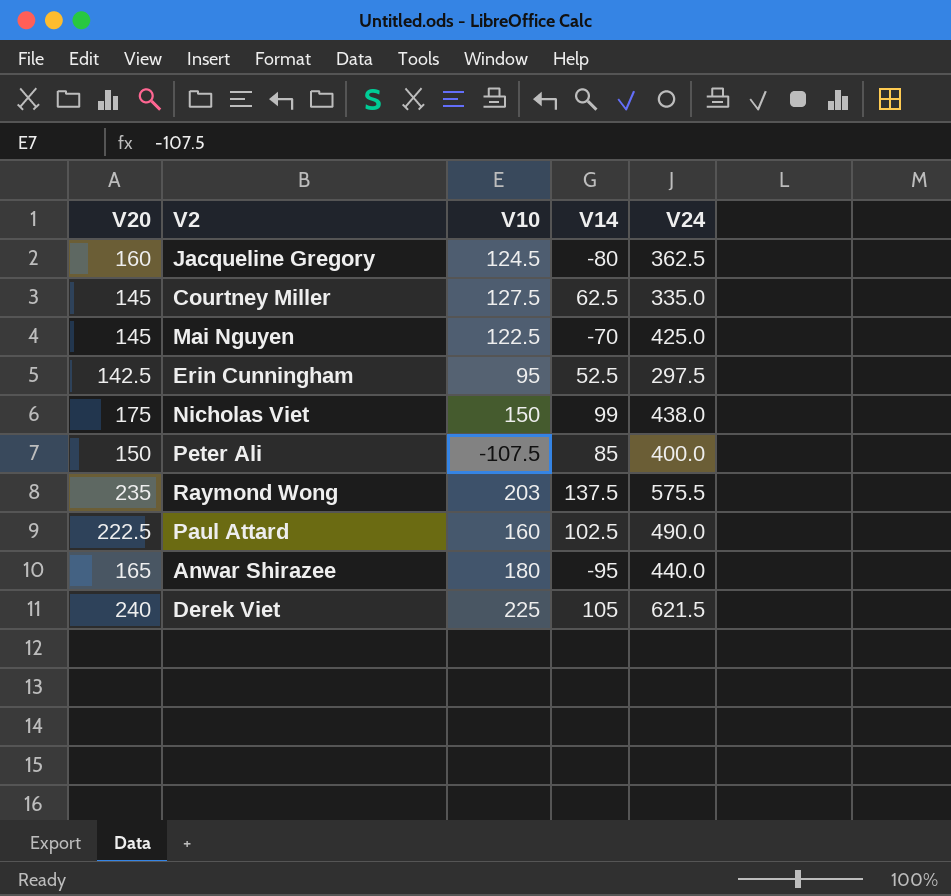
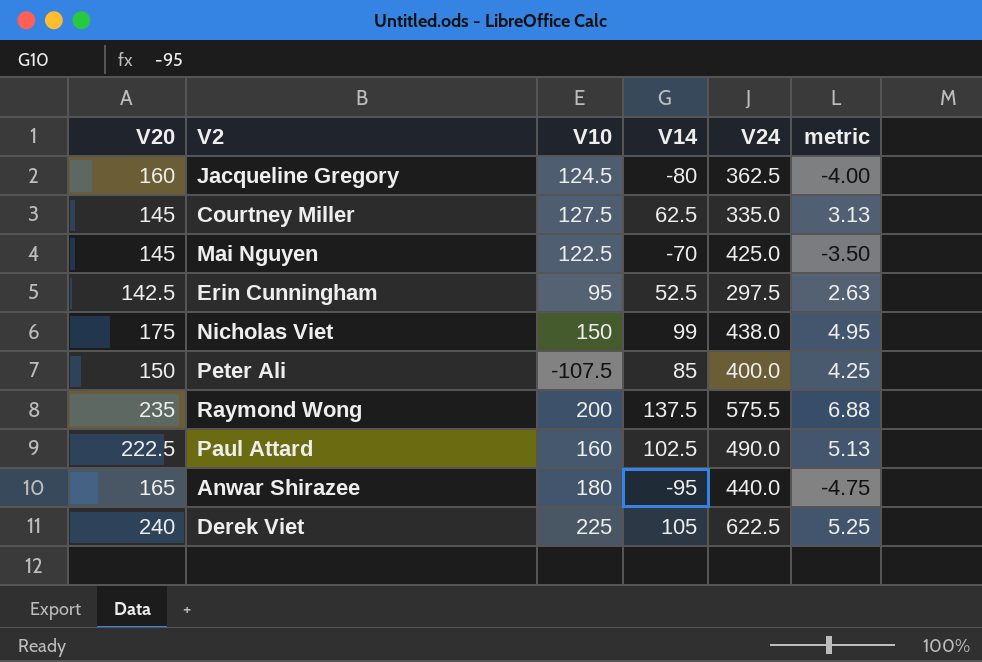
column metric | formula: none -> [V14] * 0.05
Raymond Wong | V10: 203 -> 200
Derek Viet | V24: 621.5 -> 622.5

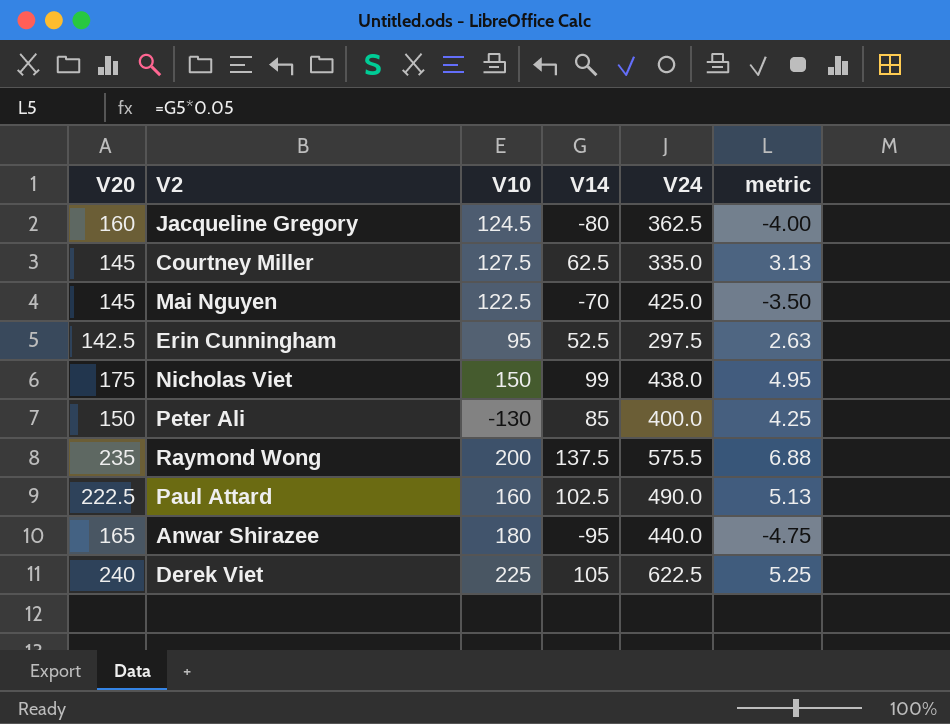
Peter Ali | V10: -107.5 -> -130

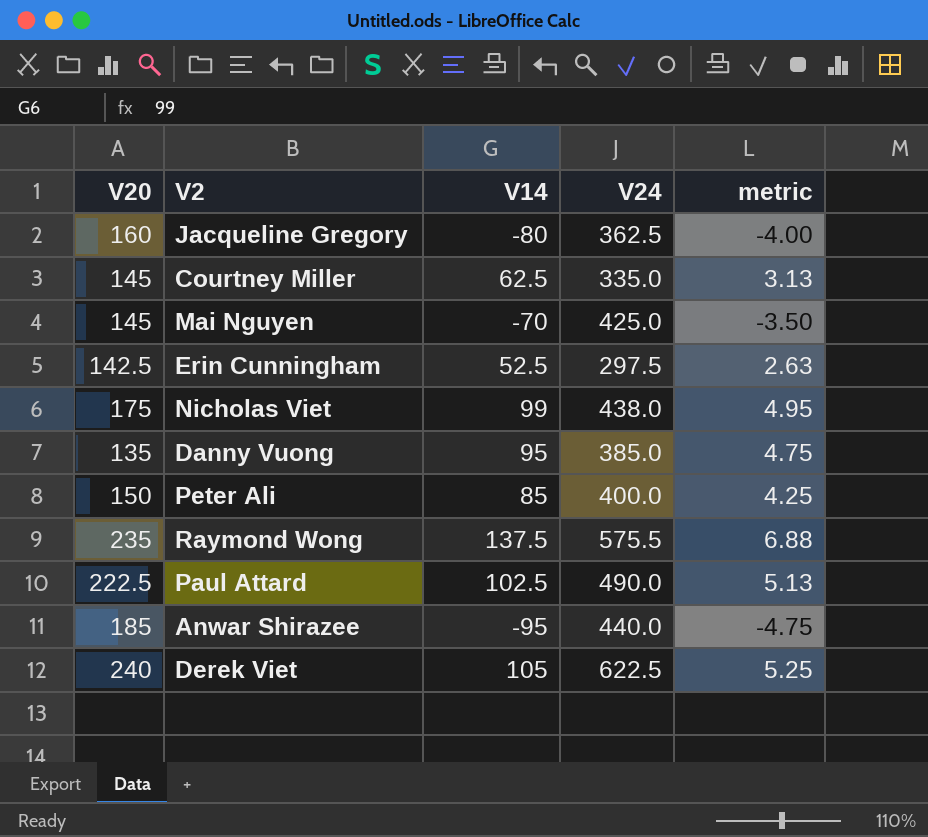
column V10 | position: 3 -> none
row Danny Vuong: none -> 135 | 95 | 385.0 | 4.75
Anwar Shirazee | V20: 165 -> 185

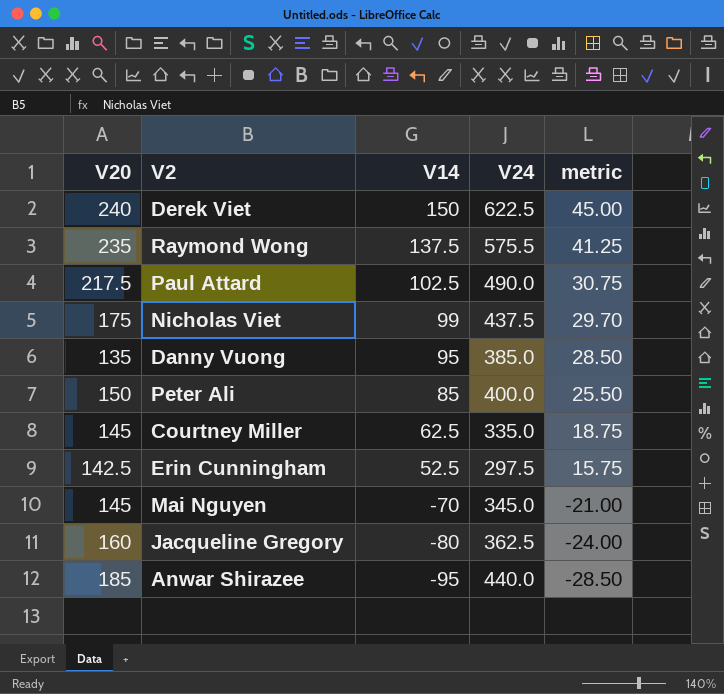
row order: none -> V14 descending
column metric | formula: [V14] * 0.05 -> [V14] * 0.3
Derek Viet | V14: 105 -> 150
Paul Attard | V20: 222.5 -> 217.5
Nicholas Viet | V24: 438.0 -> 437.5
Mai Nguyen | V24: 425.0 -> 345.0

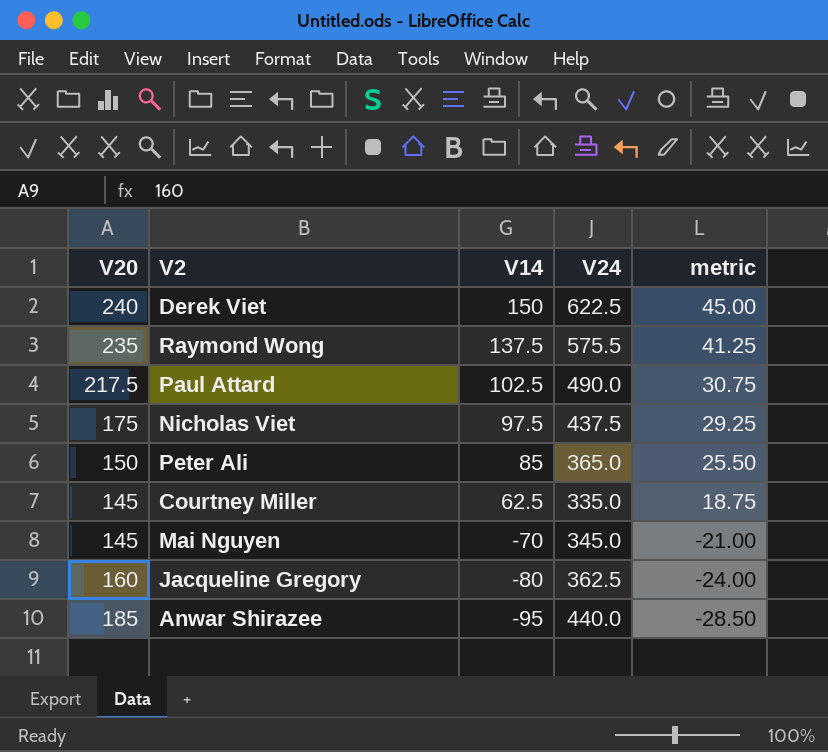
row Danny Vuong: 135 | 95 | 385.0 | 28.50 -> none
row Erin Cunningham: 142.5 | 52.5 | 297.5 | 15.75 -> none
Nicholas Viet | V14: 99 -> 97.5
Nicholas Viet | metric: 29.70 -> 29.25
Peter Ali | V24: 400.0 -> 365.0

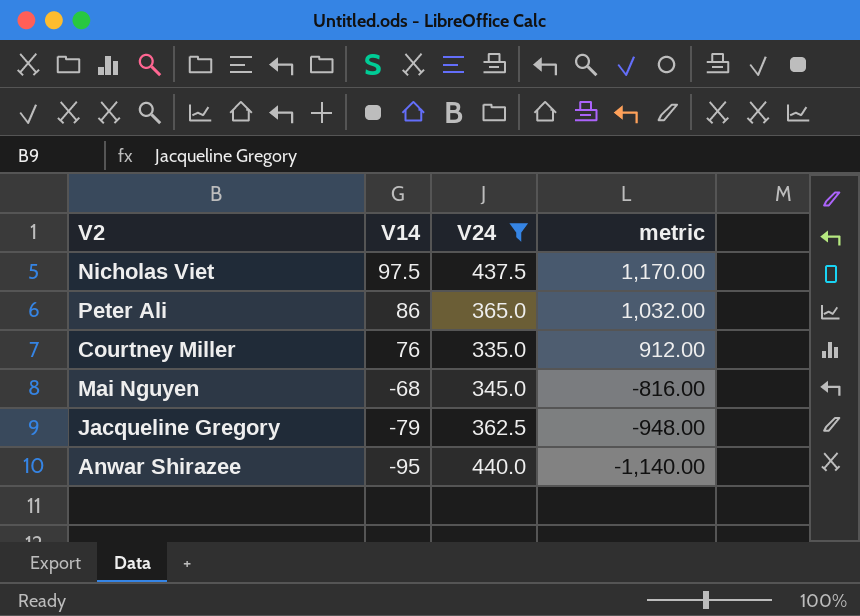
filter: none -> V24 <= 440.0
column V20 | position: 1 -> none
column metric | formula: [V14] * 0.3 -> [V14] * 12
Peter Ali | V14: 85 -> 86
Courtney Miller | V14: 62.5 -> 76
Mai Nguyen | V14: -70 -> -68
Jacqueline Gregory | V14: -80 -> -79

